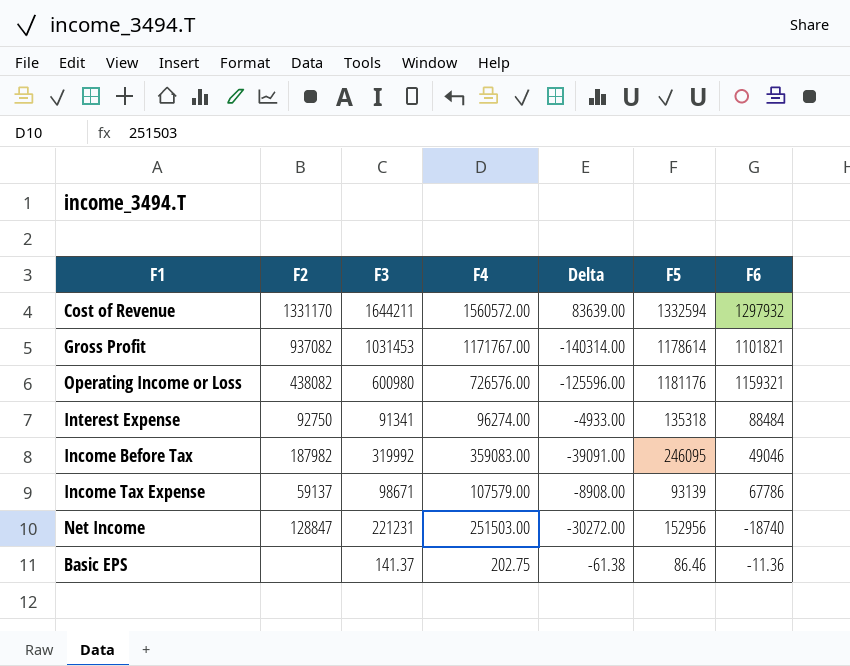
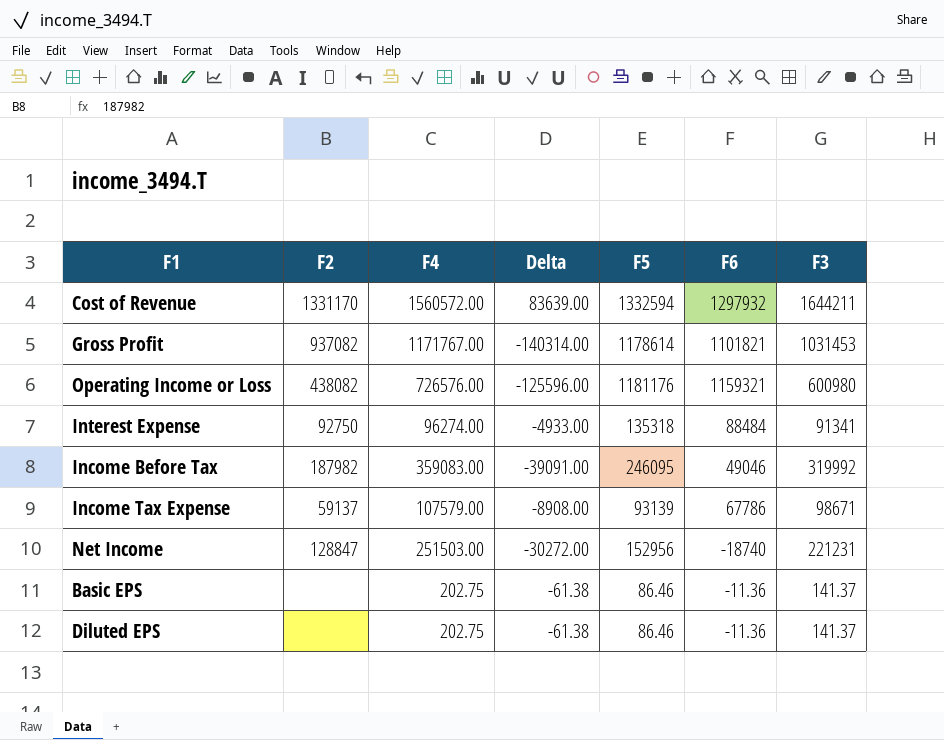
column F3 | position: 3 -> 7
row Diluted EPS: none -> none | 202.75 | -61.38 | 86.46 | -11.36 | 141.37

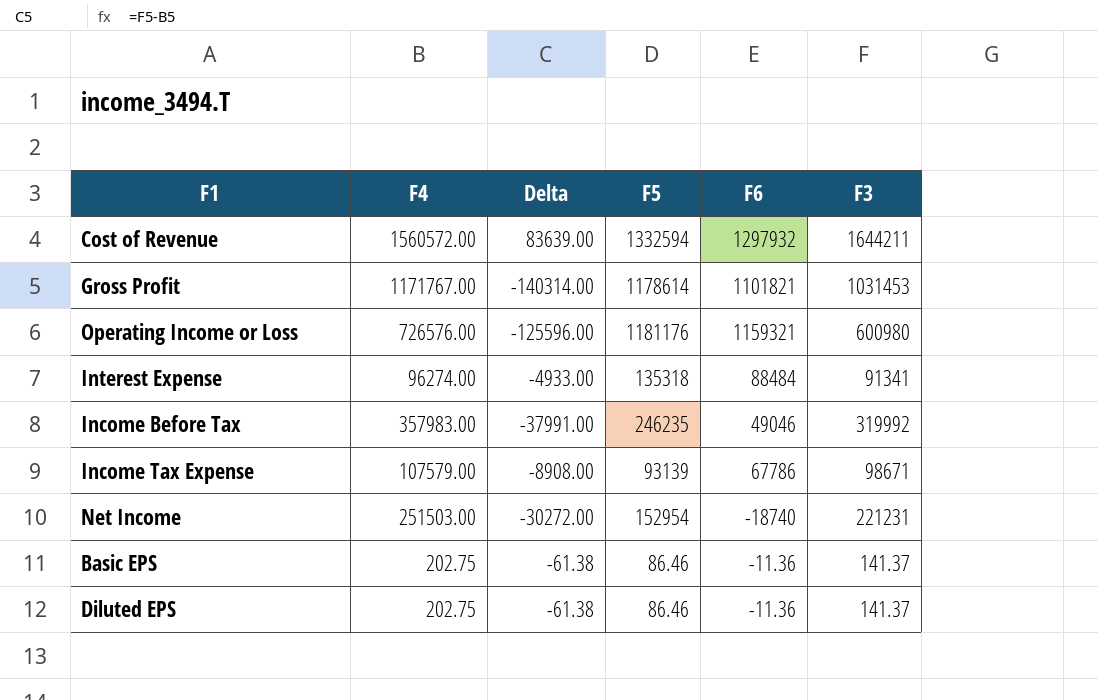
column F2 | position: 2 -> none
Income Before Tax | F4: 359083.00 -> 357983.00
Income Before Tax | Delta: -39091.00 -> -37991.00
Income Before Tax | F5: 246095 -> 246235
Net Income | F5: 152956 -> 152954

